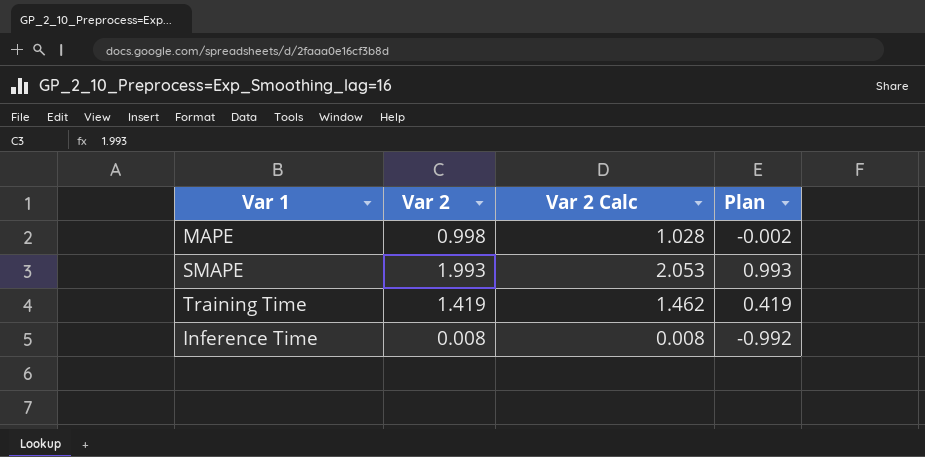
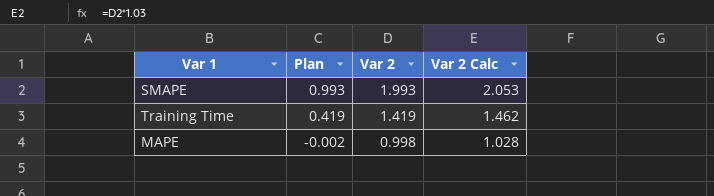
row order: none -> Plan descending
column Plan | position: 4 -> 2
row Inference Time: 0.008 | 0.008 | -0.992 -> none

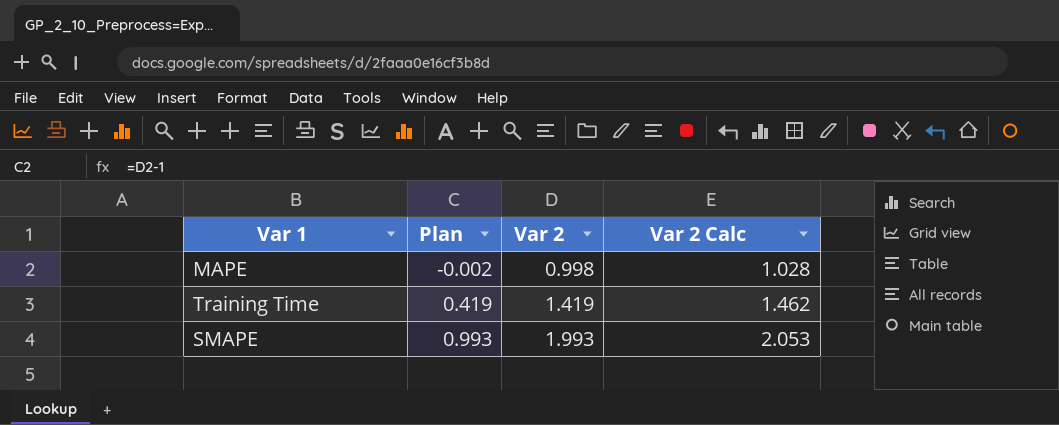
row order: Plan descending -> Plan ascending

